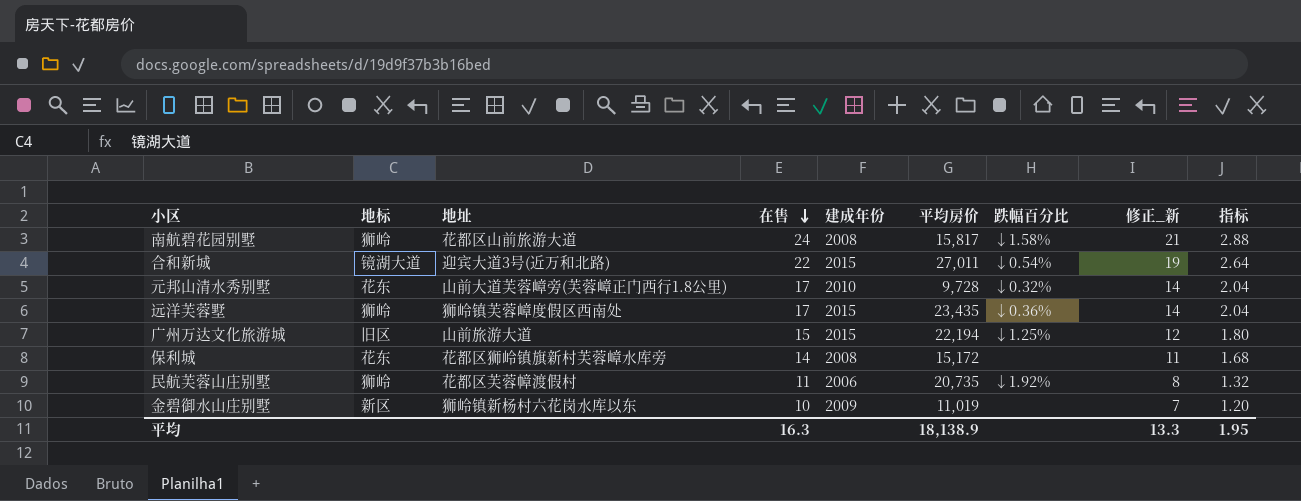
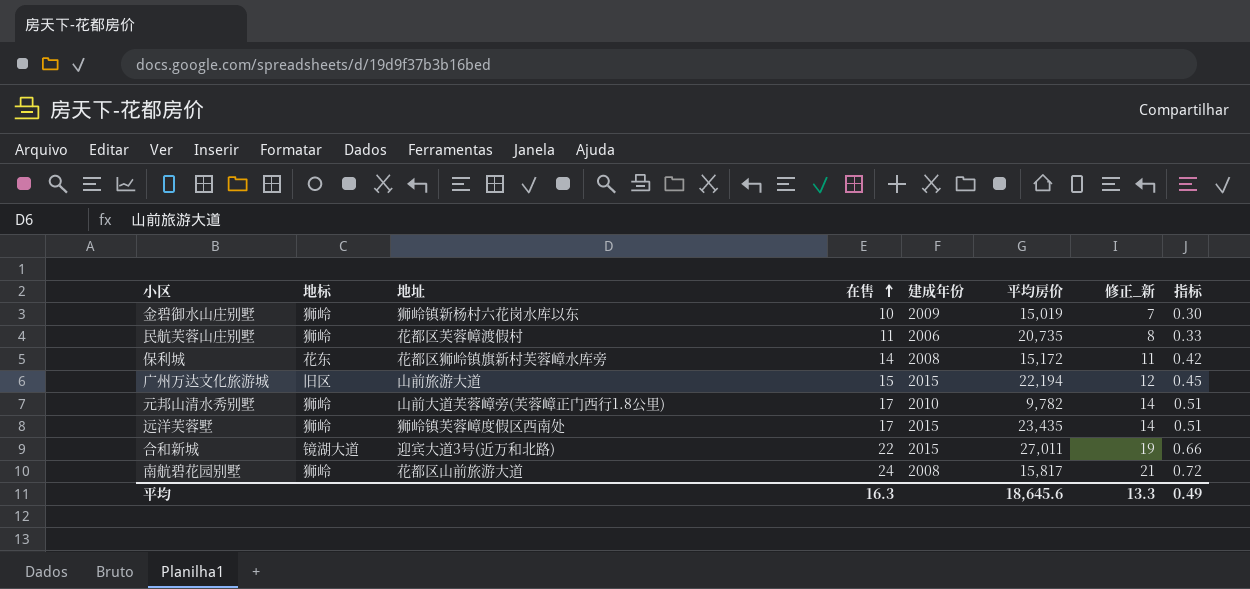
row order: 在售 descending -> 在售 ascending
column 跌幅百分比 | position: 7 -> none
column 指标 | formula: [在售] * 0.12 -> [在售] * 0.03
金碧御水山庄别墅 | 地标: 新区 -> 狮岭
金碧御水山庄别墅 | 平均房价: 11,019 -> 15,019
元邦山清水秀别墅 | 地标: 花东 -> 狮岭
元邦山清水秀别墅 | 平均房价: 9,728 -> 9,782
平均 | 平均房价: 18,138.9 -> 18,645.6
平均 | 指标: 1.95 -> 0.49

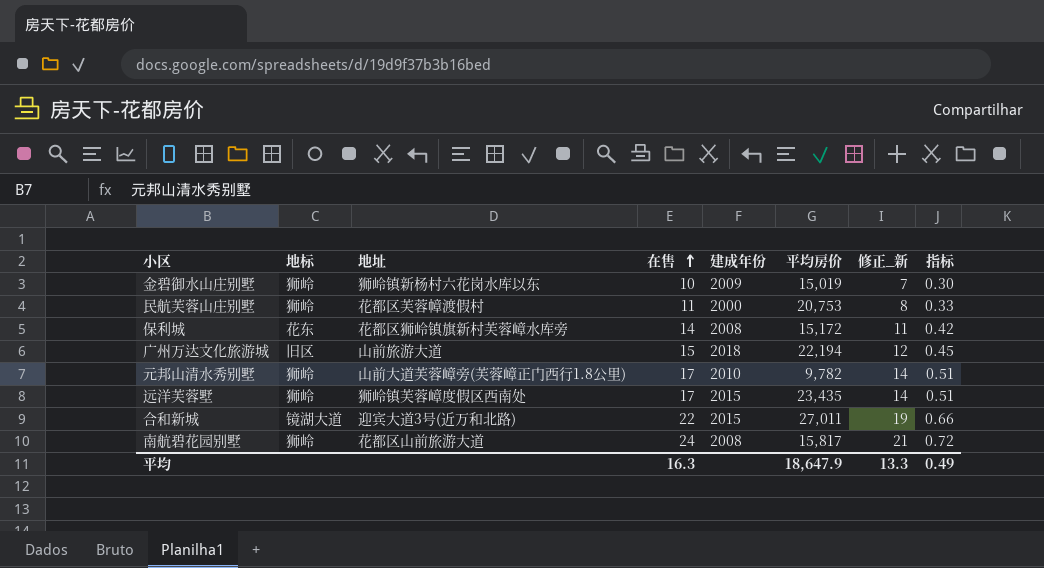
民航芙蓉山庄别墅 | 建成年份: 2006 -> 2000
民航芙蓉山庄别墅 | 平均房价: 20,735 -> 20,753
广州万达文化旅游城 | 建成年份: 2015 -> 2018
平均 | 平均房价: 18,645.6 -> 18,647.9

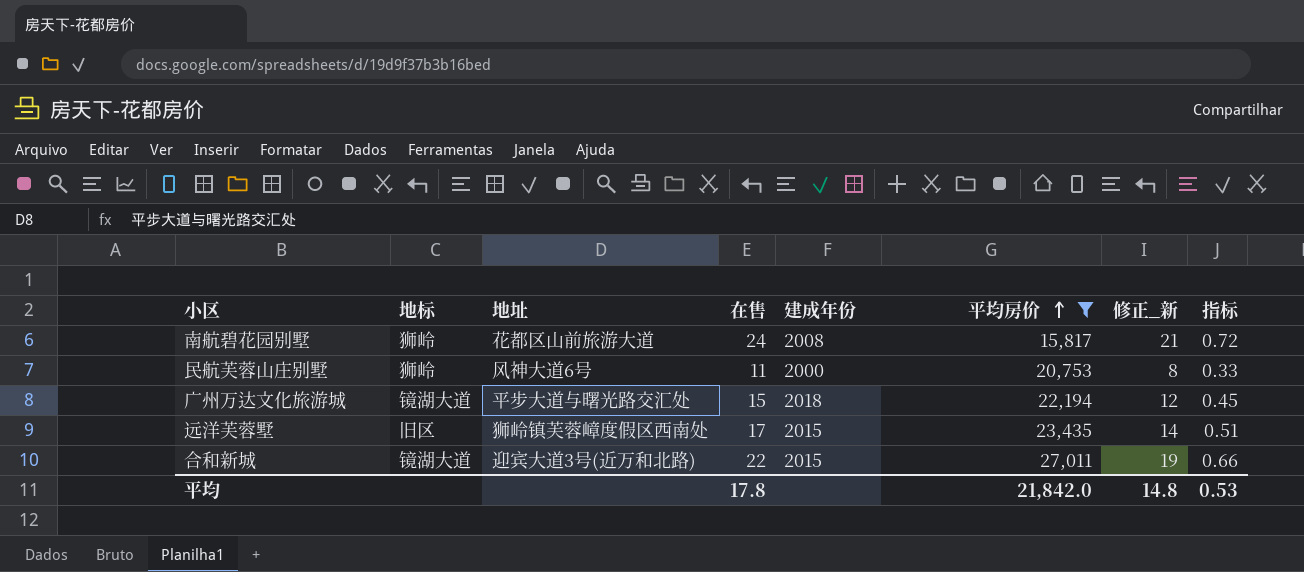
filter: none -> 平均房价 >= 15,817
row order: 在售 ascending -> 平均房价 ascending
民航芙蓉山庄别墅 | 地址: 花都区芙蓉幛渡假村 -> 风神大道6号
广州万达文化旅游城 | 地标: 旧区 -> 镜湖大道
广州万达文化旅游城 | 地址: 山前旅游大道 -> 平步大道与曙光路交汇处
远洋芙蓉墅 | 地标: 狮岭 -> 旧区
平均 | 在售: 16.3 -> 17.8
平均 | 平均房价: 18,647.9 -> 21,842.0
平均 | 修正_新: 13.3 -> 14.8
平均 | 指标: 0.49 -> 0.53

